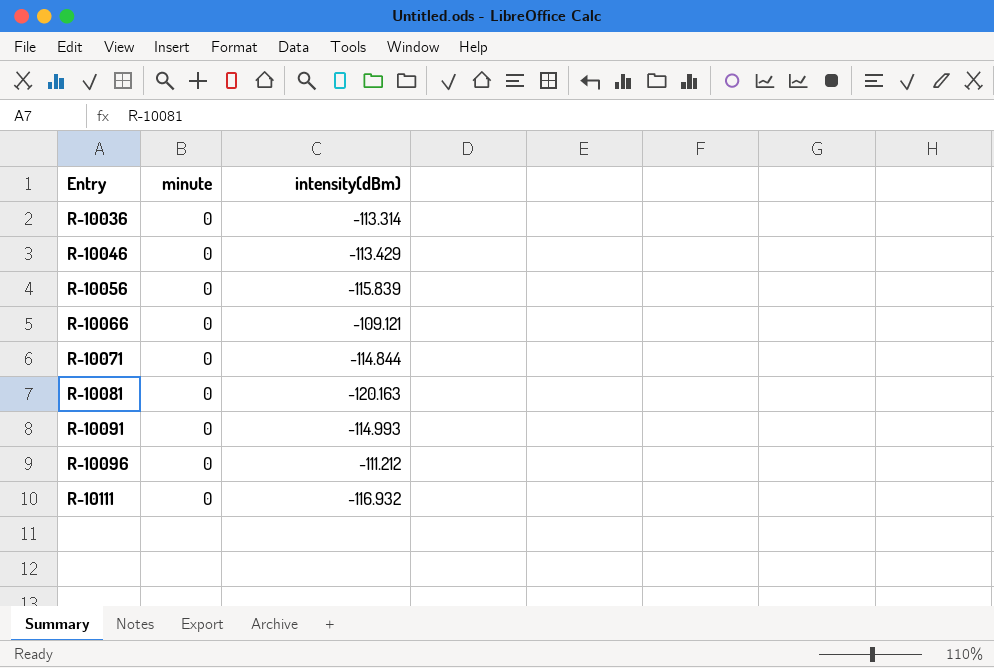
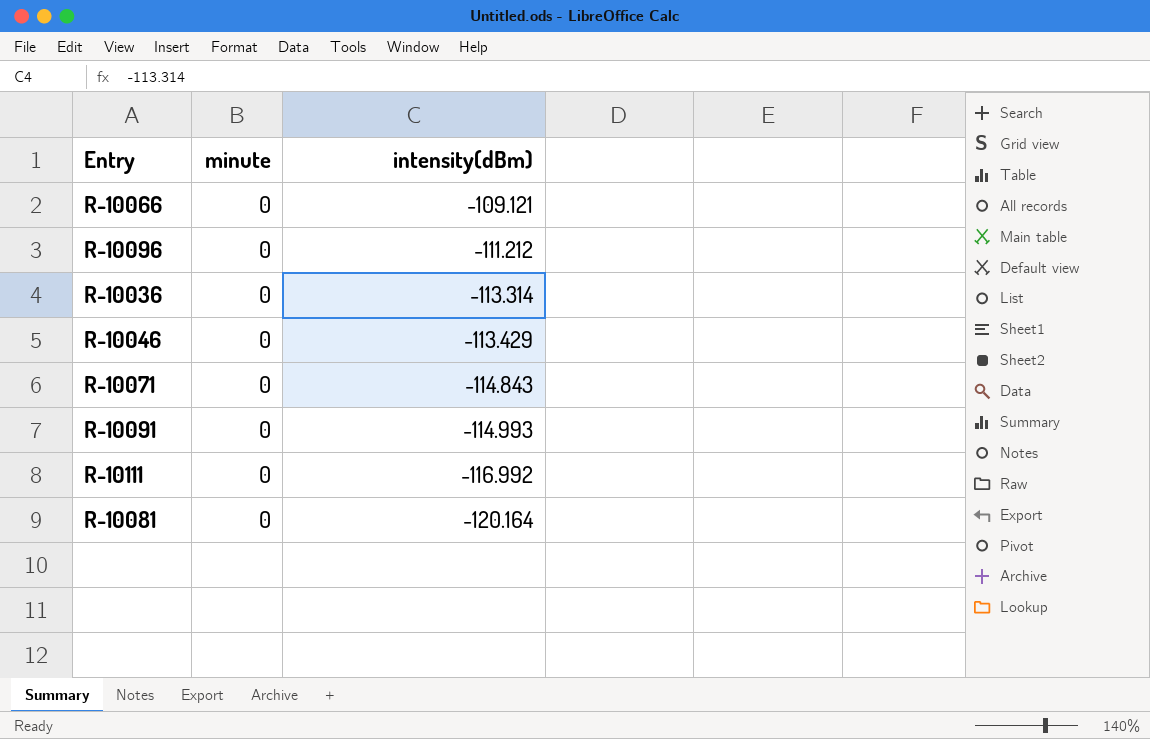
row order: Entry ascending -> intensity(dBm) descending
row R-10056: 0 | -115.839 -> none
R-10071 | intensity(dBm): -114.844 -> -114.843
R-10111 | intensity(dBm): -116.932 -> -116.992
R-10081 | intensity(dBm): -120.163 -> -120.164

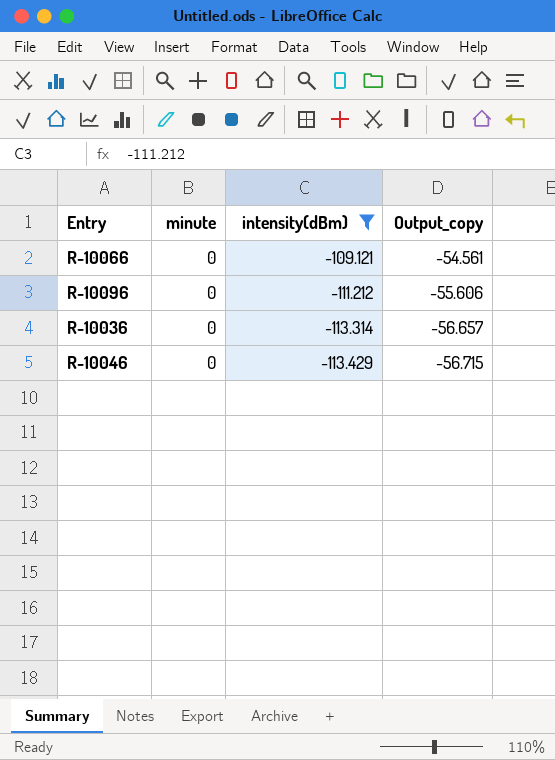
filter: none -> intensity(dBm) >= -113.429
column Output_copy | formula: none -> [intensity(dBm)] * 0.5

